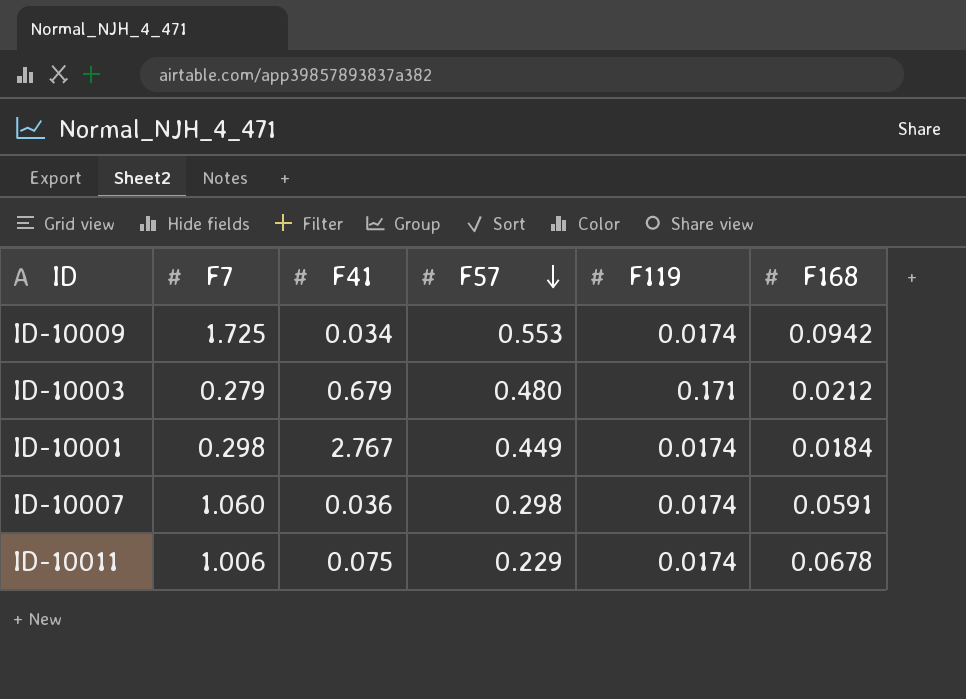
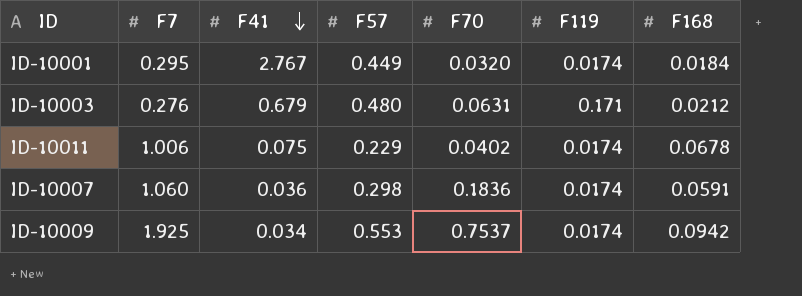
row order: F57 descending -> F41 descending
column F70 | position: none -> 5
ID-10001 | F7: 0.298 -> 0.295
ID-10003 | F7: 0.279 -> 0.276
ID-10009 | F7: 1.725 -> 1.925

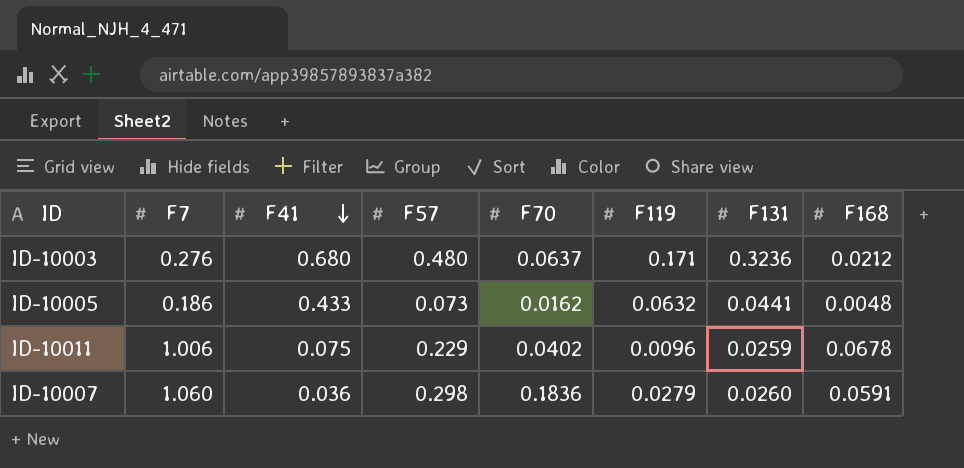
column F131 | position: none -> 7
row ID-10001: 0.295 | 2.767 | 0.449 | 0.0320 | 0.0174 | 0.0184 -> none
row ID-10009: 1.925 | 0.034 | 0.553 | 0.7537 | 0.0174 | 0.0942 -> none
ID-10003 | F41: 0.679 -> 0.680
ID-10003 | F70: 0.0631 -> 0.0637
row ID-10005: none -> 0.186 | 0.433 | 0.073 | 0.0162 | 0.0632 | 0.0441 | 0.0048
ID-10011 | F119: 0.0174 -> 0.0096
ID-10007 | F119: 0.0174 -> 0.0279

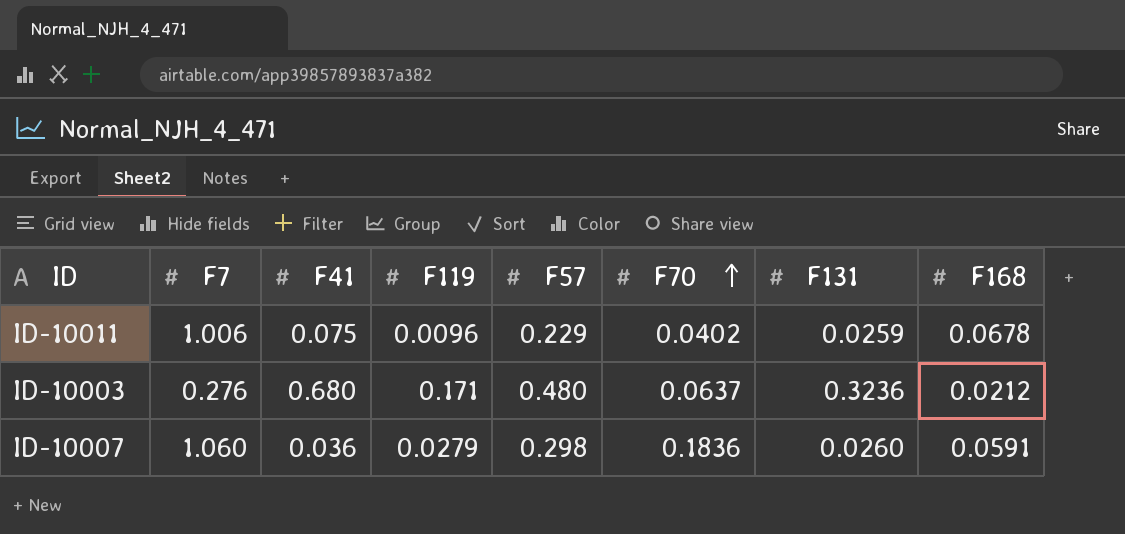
row order: F41 descending -> F70 ascending
column F119 | position: 6 -> 4
row ID-10005: 0.186 | 0.433 | 0.073 | 0.0162 | 0.0632 | 0.0441 | 0.0048 -> none

